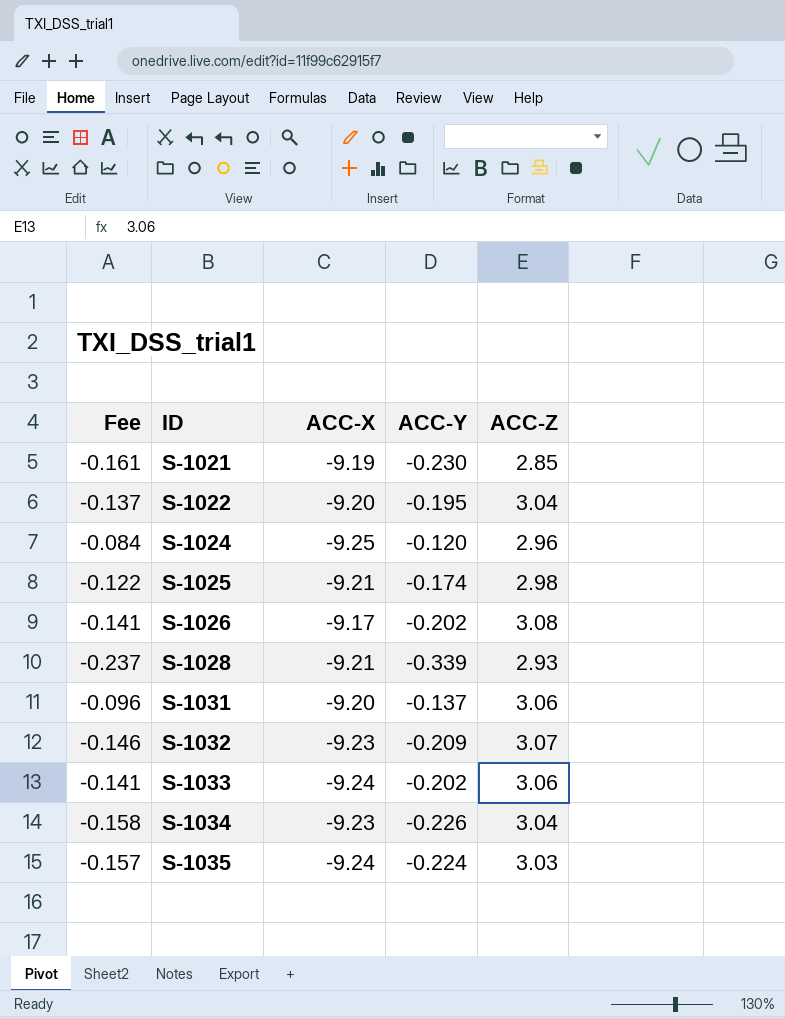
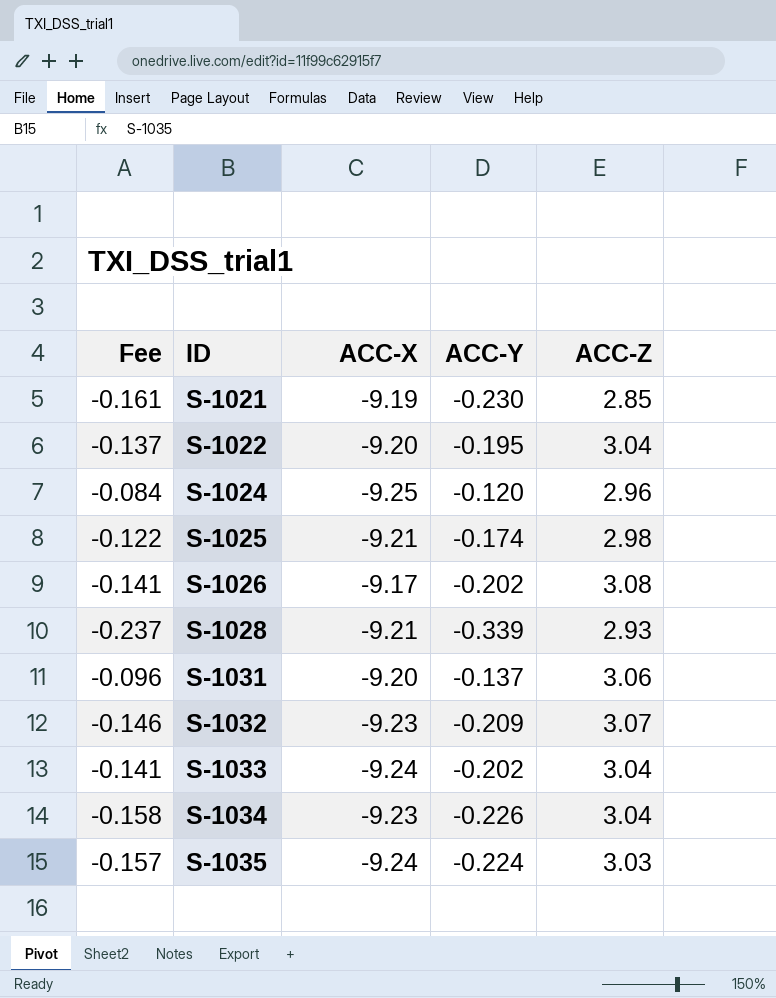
S-1033 | ACC-Z: 3.06 -> 3.04

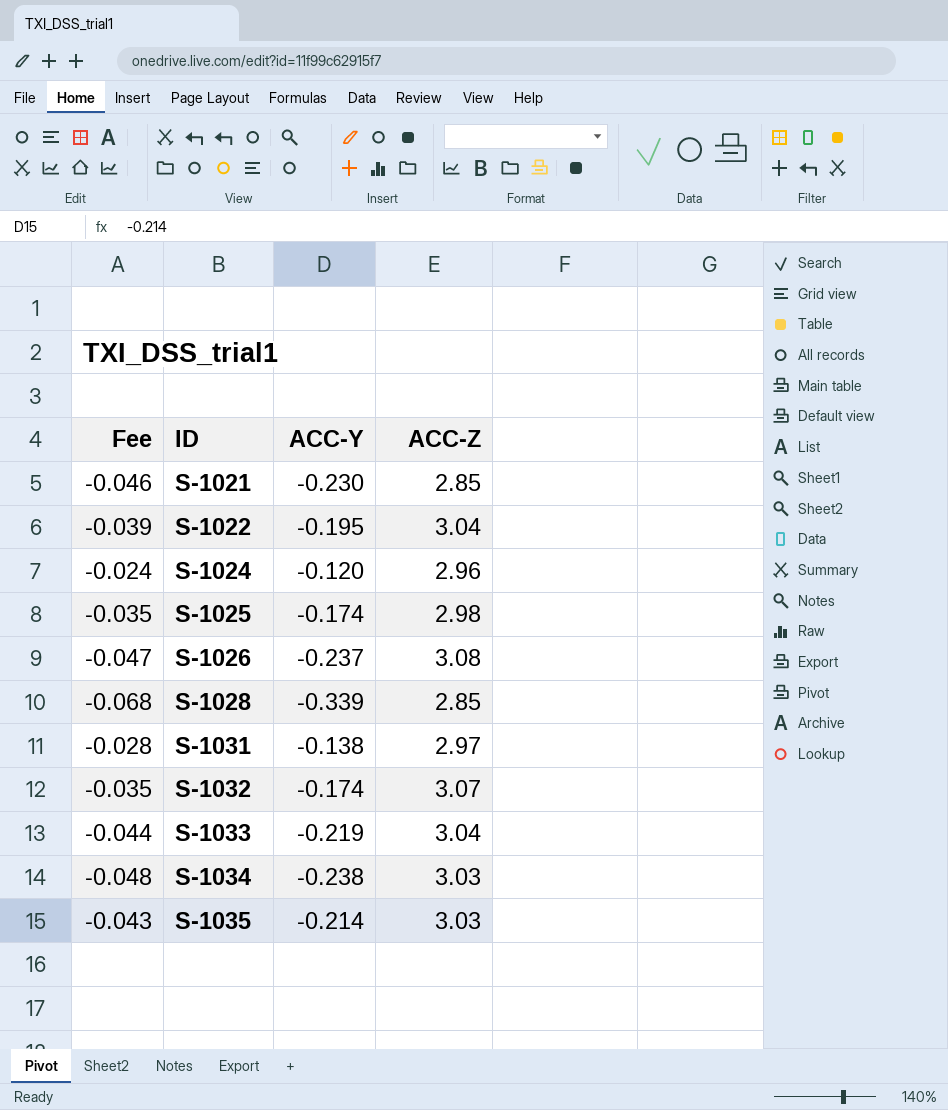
column ACC-X | position: 3 -> none
column Fee | formula: [ACC-Y] * 0.7 -> [ACC-Y] * 0.2
S-1026 | ACC-Y: -0.202 -> -0.237
S-1028 | ACC-Z: 2.93 -> 2.85
S-1031 | ACC-Y: -0.137 -> -0.138
S-1031 | ACC-Z: 3.06 -> 2.97
S-1032 | ACC-Y: -0.209 -> -0.174
S-1033 | ACC-Y: -0.202 -> -0.219
S-1034 | ACC-Y: -0.226 -> -0.238
S-1034 | ACC-Z: 3.04 -> 3.03
S-1035 | ACC-Y: -0.224 -> -0.214

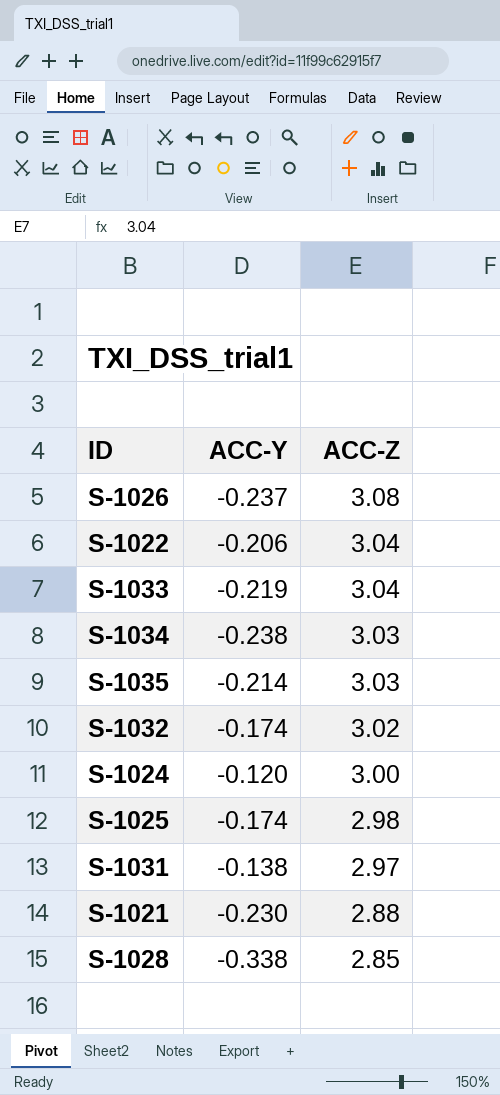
row order: ID ascending -> ACC-Z descending
column Fee | formula: [ACC-Y] * 0.2 -> none
S-1022 | ACC-Y: -0.195 -> -0.206
S-1032 | ACC-Z: 3.07 -> 3.02
S-1024 | ACC-Z: 2.96 -> 3.00
S-1021 | ACC-Z: 2.85 -> 2.88
S-1028 | ACC-Y: -0.339 -> -0.338

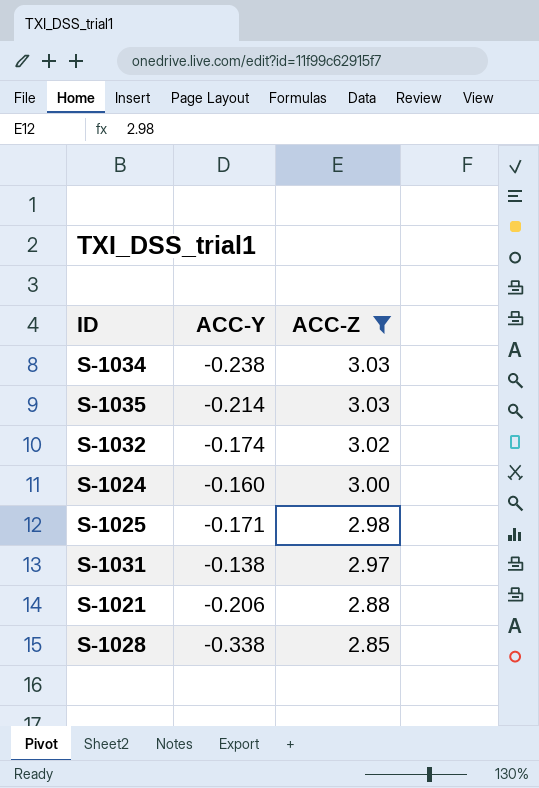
filter: none -> ACC-Z <= 3.03
S-1024 | ACC-Y: -0.120 -> -0.160
S-1025 | ACC-Y: -0.174 -> -0.171
S-1021 | ACC-Y: -0.230 -> -0.206

